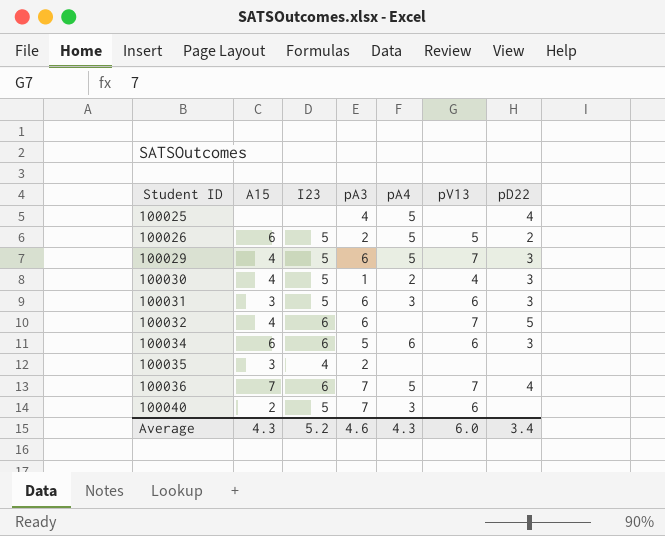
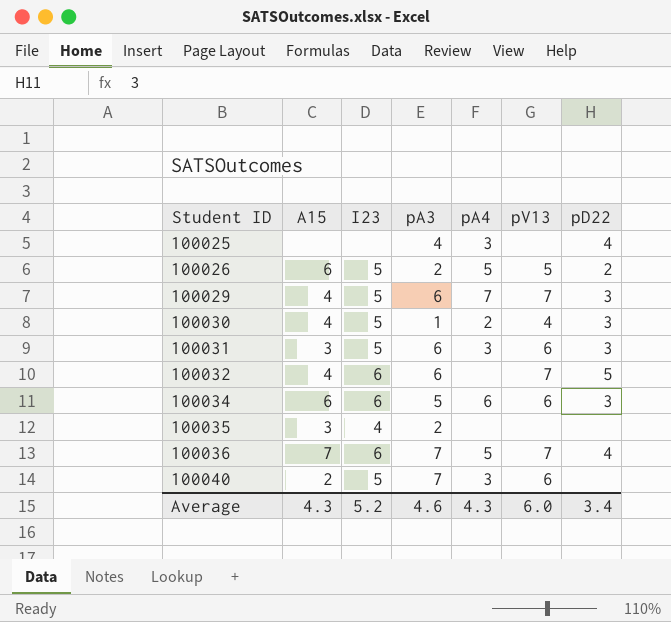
100025 | pA4: 5 -> 3
100029 | pA4: 5 -> 7

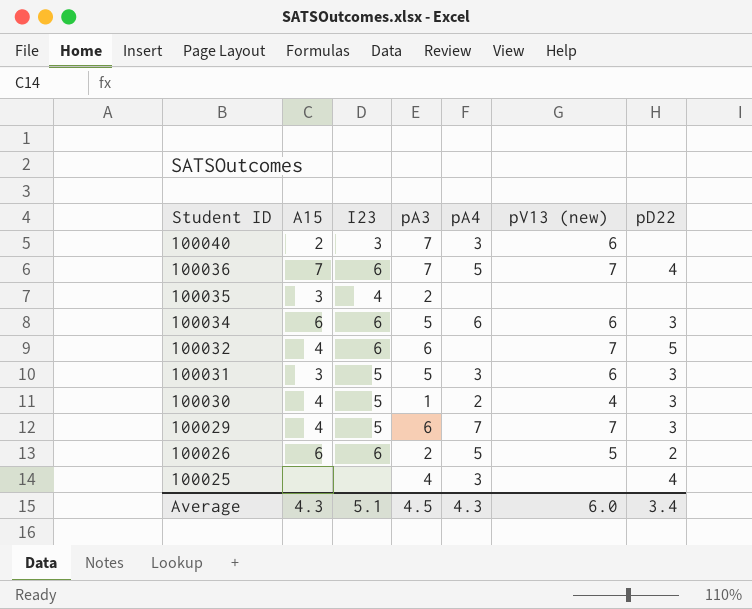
row order: Student ID ascending -> Student ID descending
column name: pV13 -> pV13 (new)
100040 | I23: 5 -> 3
100031 | pA3: 6 -> 5
100026 | I23: 5 -> 6
Average | I23: 5.2 -> 5.1
Average | pA3: 4.6 -> 4.5

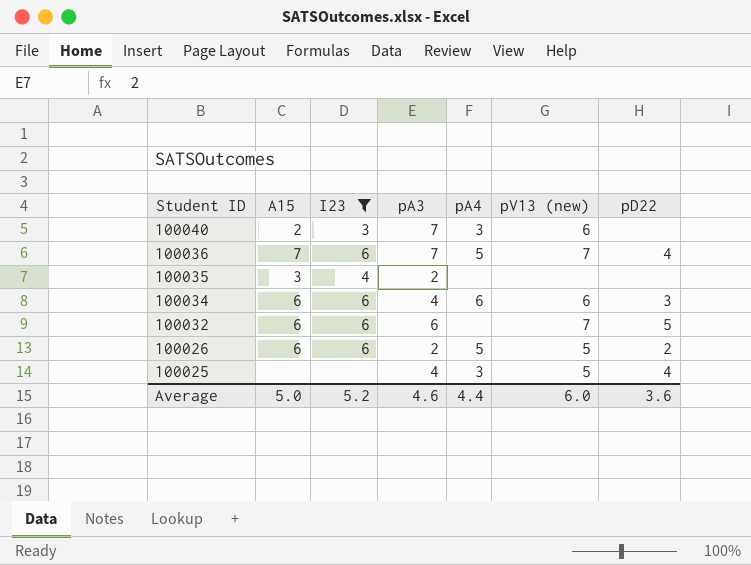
filter: none -> I23 != 5
100034 | pA3: 5 -> 4
100032 | A15: 4 -> 6
100025 | pV13 (new): none -> 5
Average | A15: 4.3 -> 5.0
Average | I23: 5.1 -> 5.2
Average | pA3: 4.5 -> 4.6
Average | pA4: 4.3 -> 4.4
Average | pD22: 3.4 -> 3.6

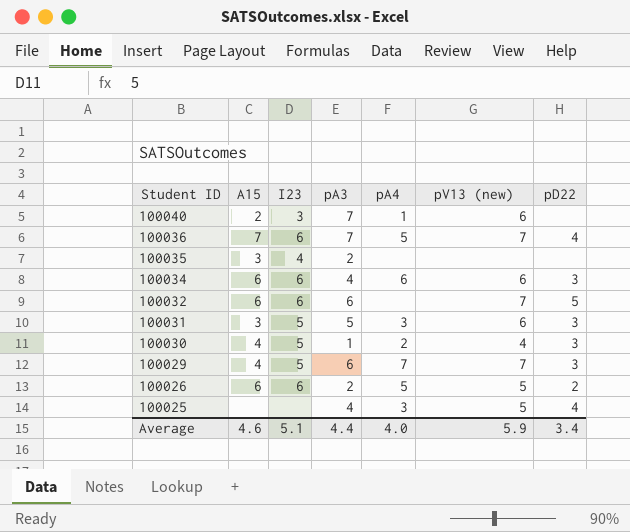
filter: I23 != 5 -> none
100040 | pA4: 3 -> 1
Average | A15: 5.0 -> 4.6
Average | I23: 5.2 -> 5.1
Average | pA3: 4.6 -> 4.4
Average | pA4: 4.4 -> 4.0
Average | pV13 (new): 6.0 -> 5.9
Average | pD22: 3.6 -> 3.4

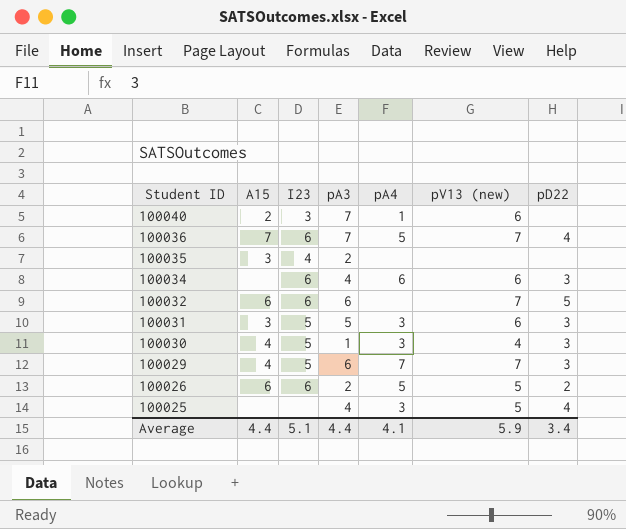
100034 | A15: 6 -> none
100030 | pA4: 2 -> 3
Average | A15: 4.6 -> 4.4
Average | pA4: 4.0 -> 4.1

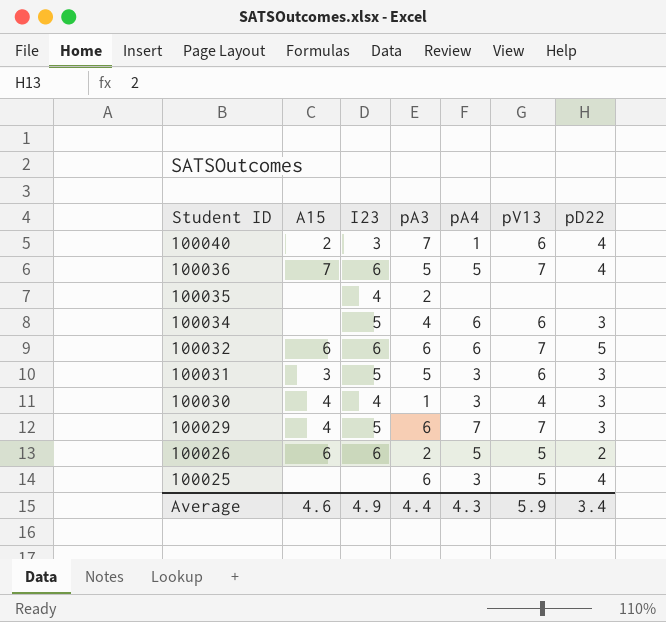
column name: pV13 (new) -> pV13
100040 | pD22: none -> 4
100036 | pA3: 7 -> 5
100035 | A15: 3 -> none
100034 | I23: 6 -> 5
100032 | pA4: none -> 6
100030 | I23: 5 -> 4
100025 | pA3: 4 -> 6
Average | A15: 4.4 -> 4.6
Average | I23: 5.1 -> 4.9
Average | pA4: 4.1 -> 4.3

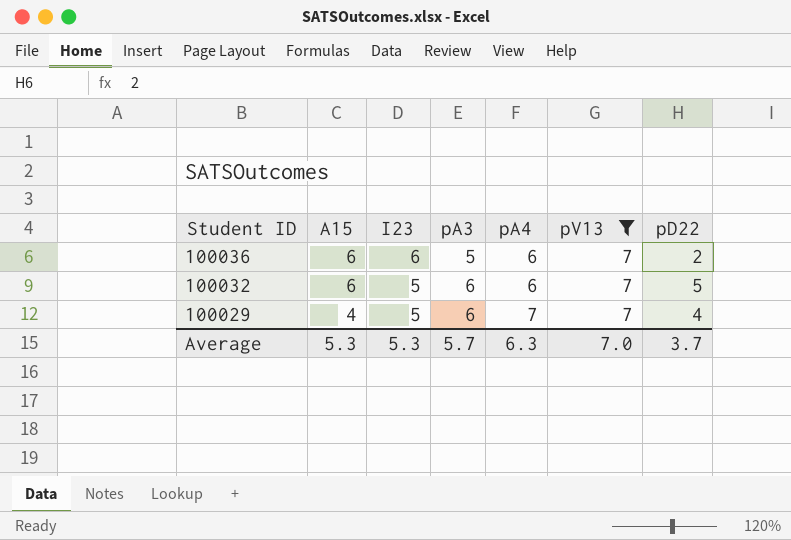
filter: none -> pV13 = 7
100036 | A15: 7 -> 6
100036 | pA4: 5 -> 6
100036 | pD22: 4 -> 2
100032 | I23: 6 -> 5
100029 | pD22: 3 -> 4
Average | A15: 4.6 -> 5.3
Average | I23: 4.9 -> 5.3
Average | pA3: 4.4 -> 5.7
Average | pA4: 4.3 -> 6.3
Average | pV13: 5.9 -> 7.0
Average | pD22: 3.4 -> 3.7

